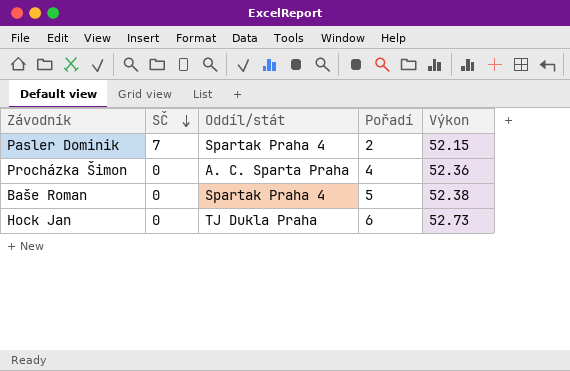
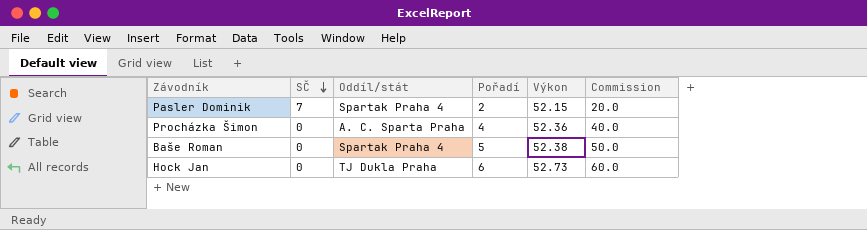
column Commission | formula: none -> [Pořadí] * 10

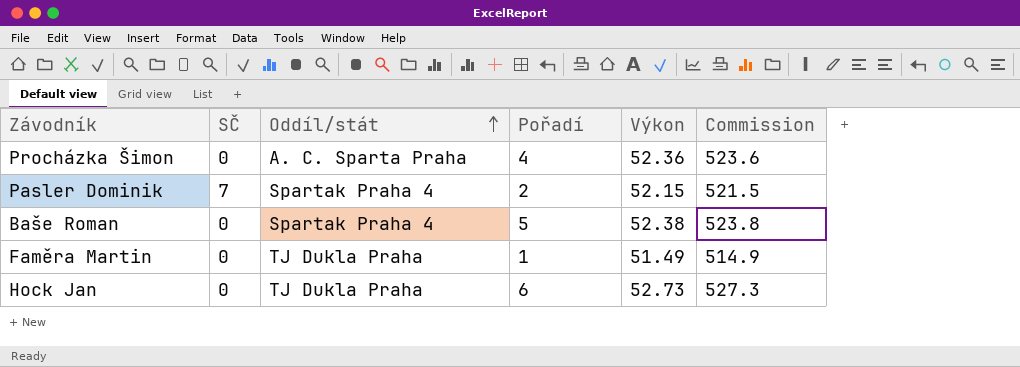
row order: SČ descending -> Oddíl/stát ascending
column Commission | formula: [Pořadí] * 10 -> [Výkon] * 10
row Faměra Martin: none -> 0 | TJ Dukla Praha | 1 | 51.49 | 514.9

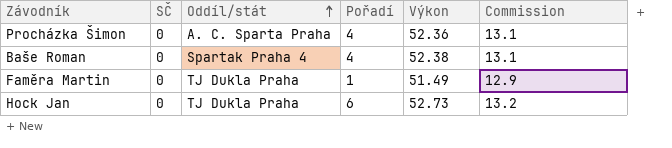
column Commission | formula: [Výkon] * 10 -> [Výkon] * 0.25
row Pasler Dominik: 7 | Spartak Praha 4 | 2 | 52.15 | 521.5 -> none
Baše Roman | Pořadí: 5 -> 4

